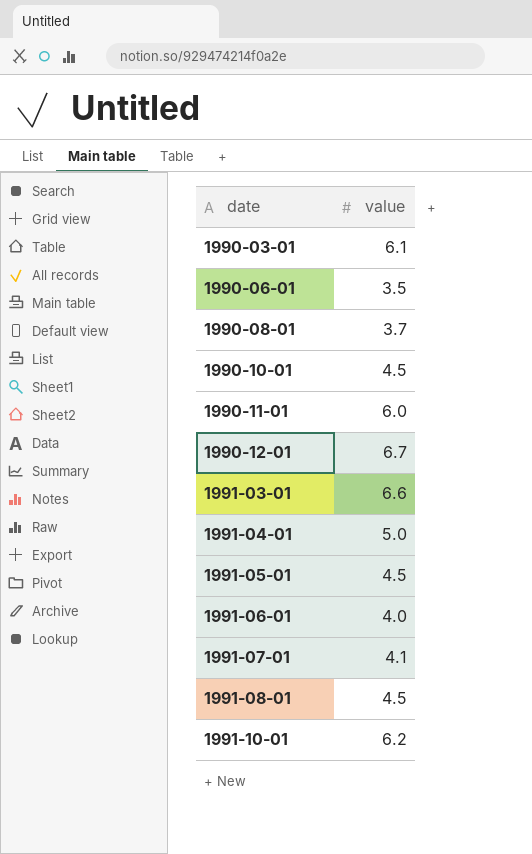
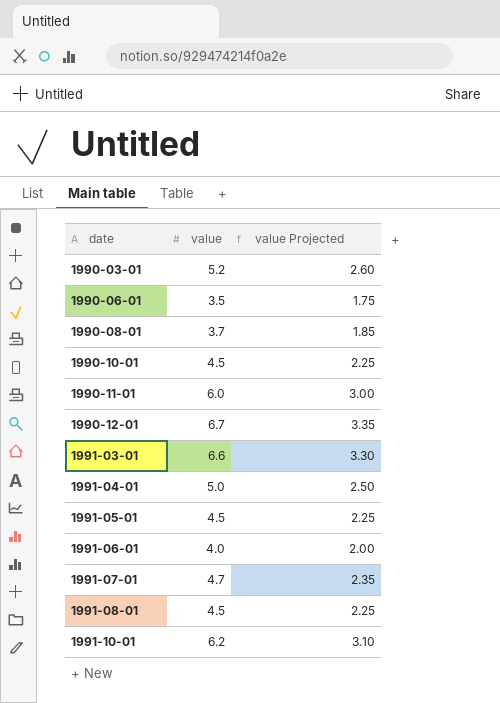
column value Projected | formula: none -> [value] * 0.5
1990-03-01 | value: 6.1 -> 5.2
1991-07-01 | value: 4.1 -> 4.7

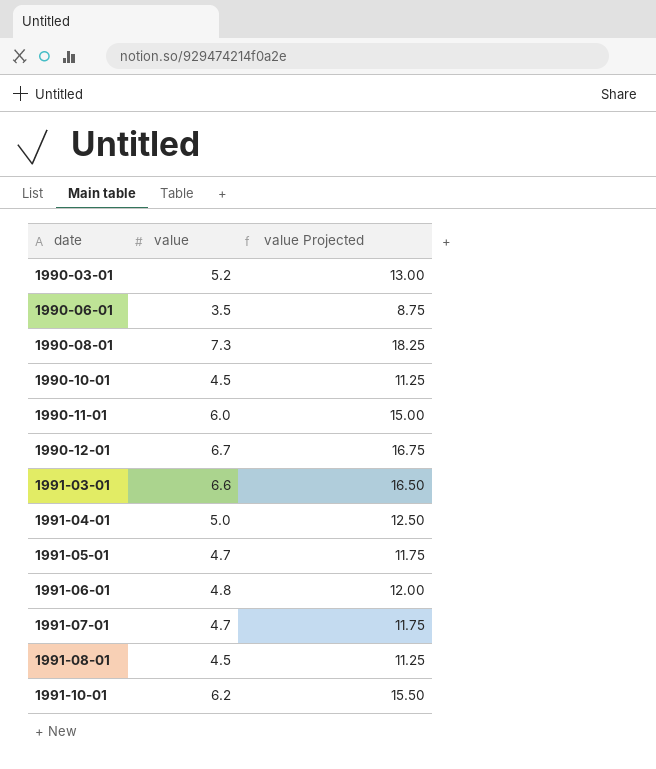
column value Projected | formula: [value] * 0.5 -> [value] * 2.5
1990-08-01 | value: 3.7 -> 7.3
1991-05-01 | value: 4.5 -> 4.7
1991-06-01 | value: 4.0 -> 4.8

